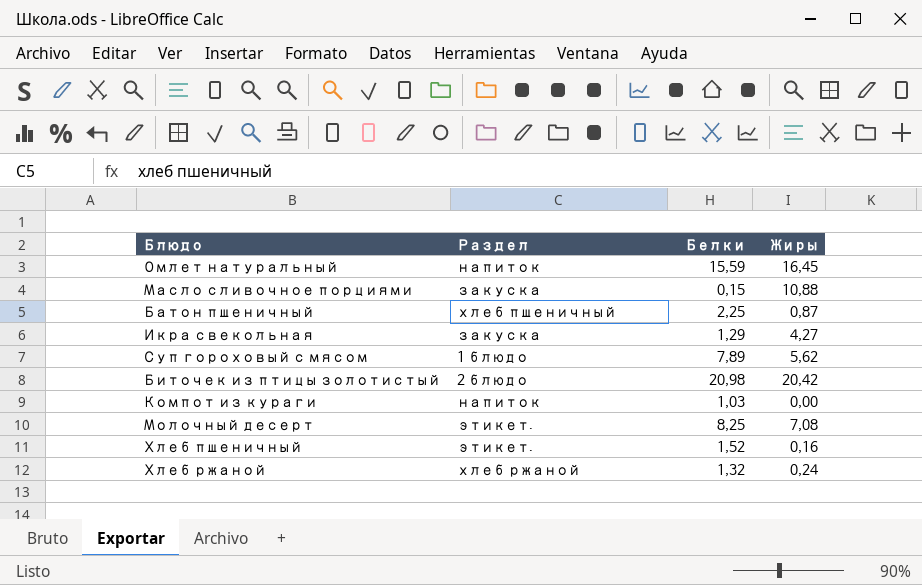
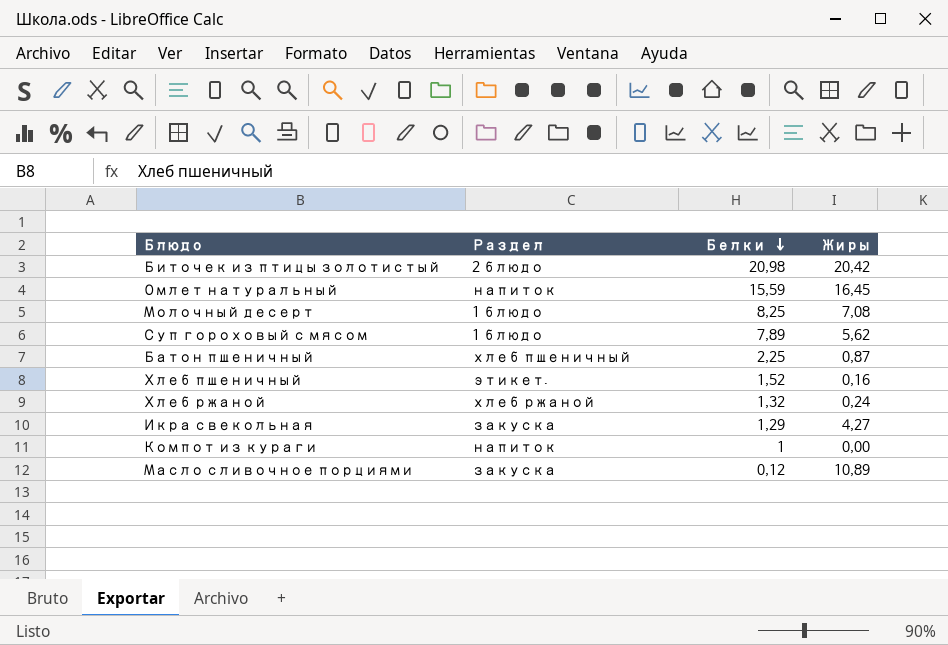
row order: none -> Белки descending
Молочный десерт | Раздел: этикет. -> 1 блюдо
Компот из кураги | Белки: 1,03 -> 1
Масло сливочное порциями | Белки: 0,15 -> 0,12
Масло сливочное порциями | Жиры: 10,88 -> 10,89

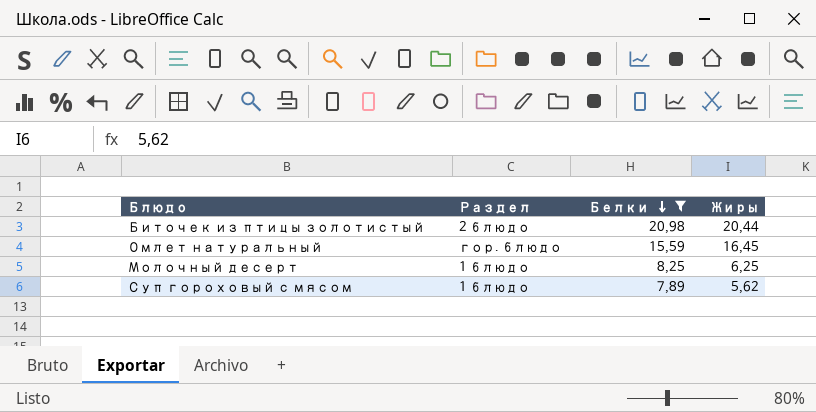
filter: none -> Белки >= 7,89
Биточек из птицы золотистый | Жиры: 20,42 -> 20,44
Омлет натуральный | Раздел: напиток -> гор. блюдо
Молочный десерт | Жиры: 7,08 -> 6,25

